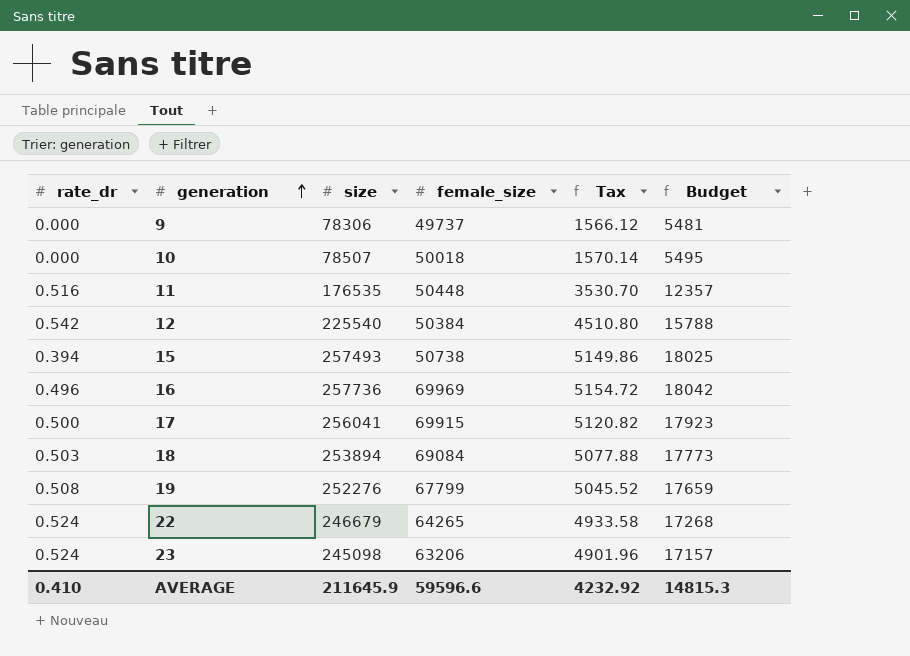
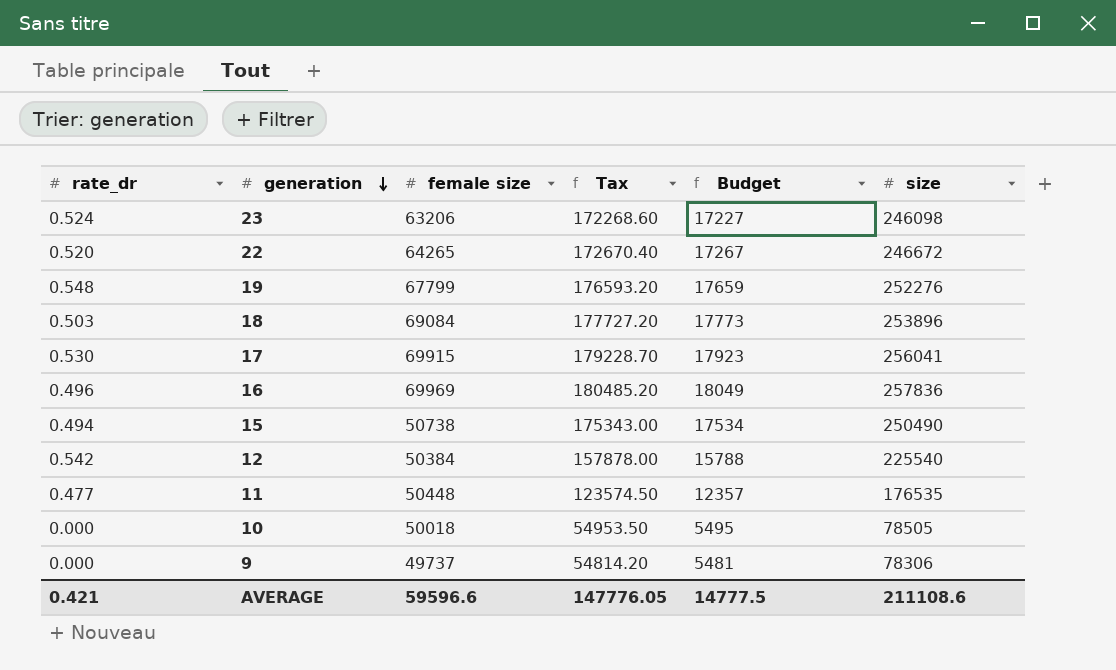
row order: generation ascending -> generation descending
column name: female_size -> female size
column Tax | formula: [size] * 0.02 -> [size] * 0.7
column size | position: 3 -> 6
23 | Budget: 17157 -> 17227
23 | size: 245098 -> 246098
22 | rate_dr: 0.524 -> 0.520
22 | Budget: 17268 -> 17267
22 | size: 246679 -> 246672
19 | rate_dr: 0.508 -> 0.548
18 | size: 253894 -> 253896
17 | rate_dr: 0.500 -> 0.530
16 | Budget: 18042 -> 18049
16 | size: 257736 -> 257836
15 | rate_dr: 0.394 -> 0.494
15 | Budget: 18025 -> 17534
15 | size: 257493 -> 250490
11 | rate_dr: 0.516 -> 0.477
10 | size: 78507 -> 78505
AVERAGE | rate_dr: 0.410 -> 0.421
AVERAGE | Tax: 4232.92 -> 147776.05
AVERAGE | Budget: 14815.3 -> 14777.5
AVERAGE | size: 211645.9 -> 211108.6

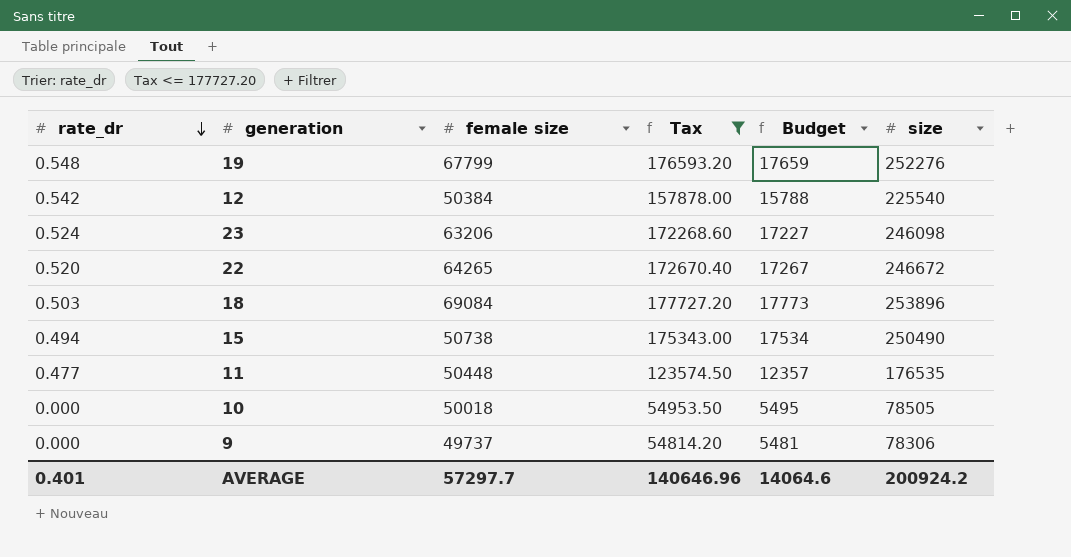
filter: none -> Tax <= 177727.20
row order: generation descending -> rate_dr descending
AVERAGE | rate_dr: 0.421 -> 0.401
AVERAGE | female size: 59596.6 -> 57297.7
AVERAGE | Tax: 147776.05 -> 140646.96
AVERAGE | Budget: 14777.5 -> 14064.6
AVERAGE | size: 211108.6 -> 200924.2

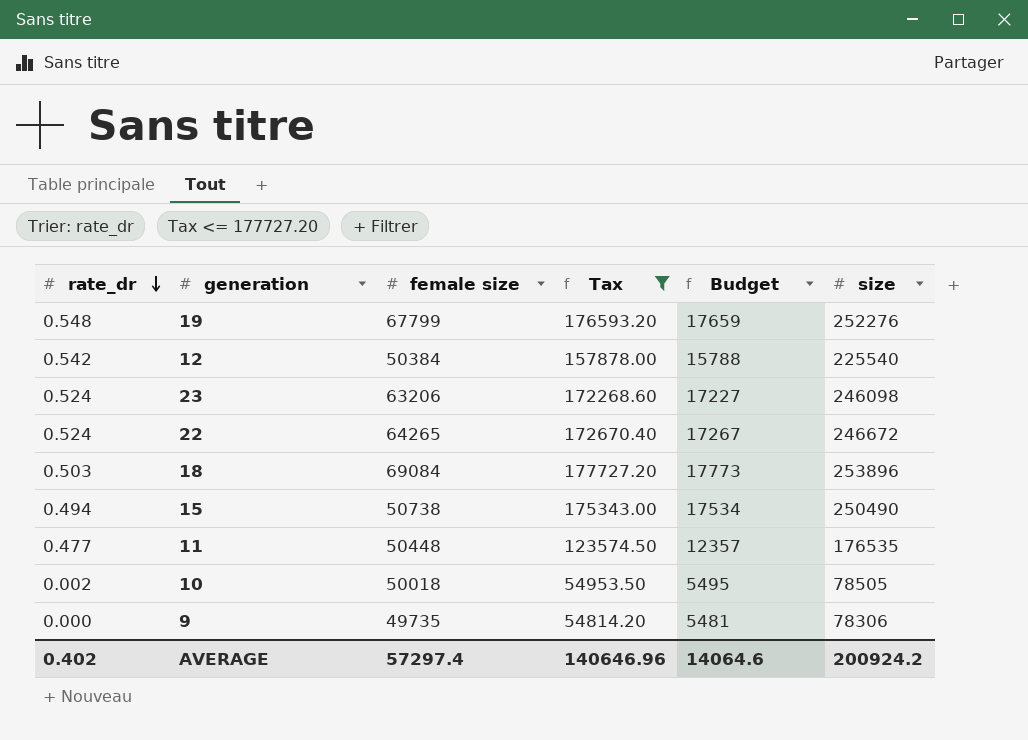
22 | rate_dr: 0.520 -> 0.524
10 | rate_dr: 0.000 -> 0.002
9 | female size: 49737 -> 49735
AVERAGE | rate_dr: 0.401 -> 0.402
AVERAGE | female size: 57297.7 -> 57297.4

